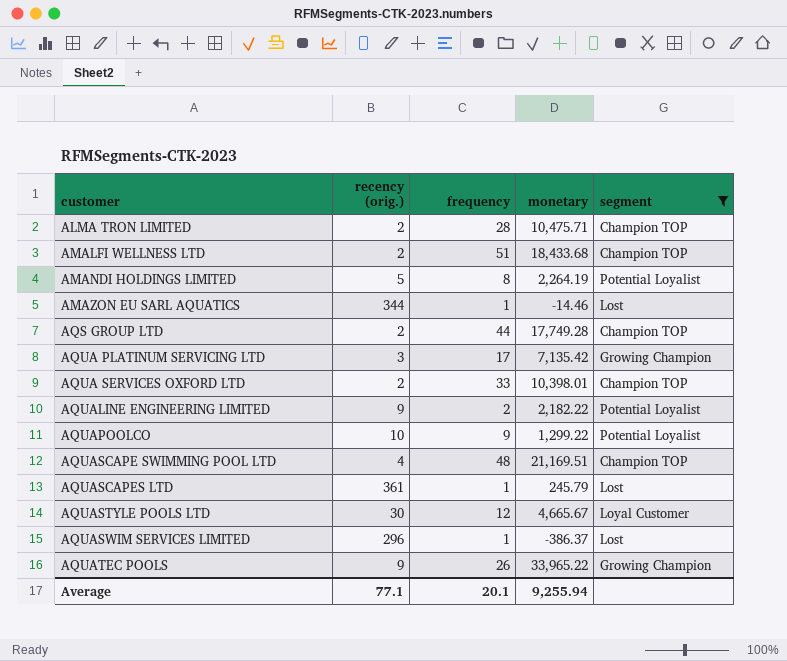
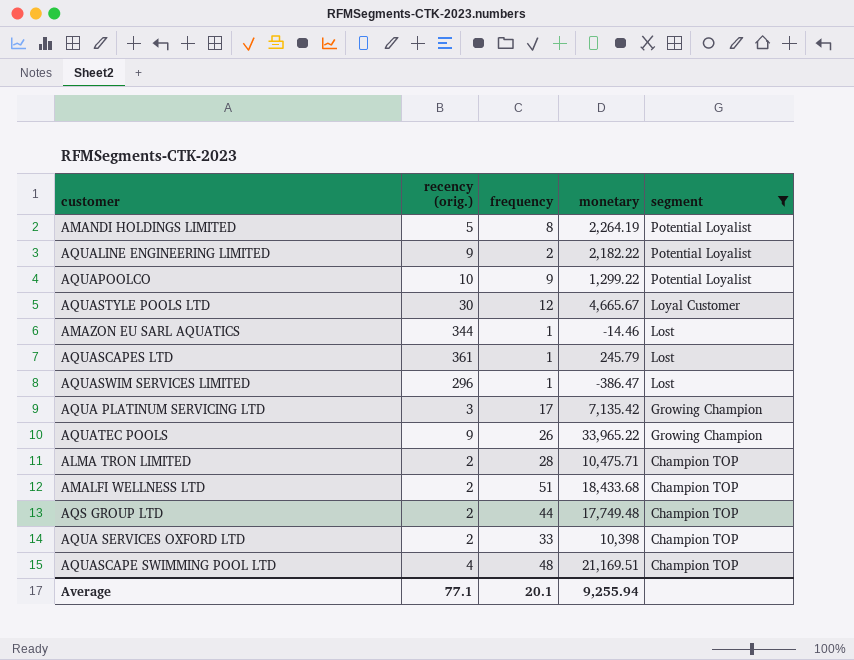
row order: customer ascending -> segment descending
AQUASWIM SERVICES LIMITED | monetary: -386.37 -> -386.47
AQS GROUP LTD | monetary: 17,749.28 -> 17,749.48
AQUA SERVICES OXFORD LTD | monetary: 10,398.01 -> 10,398

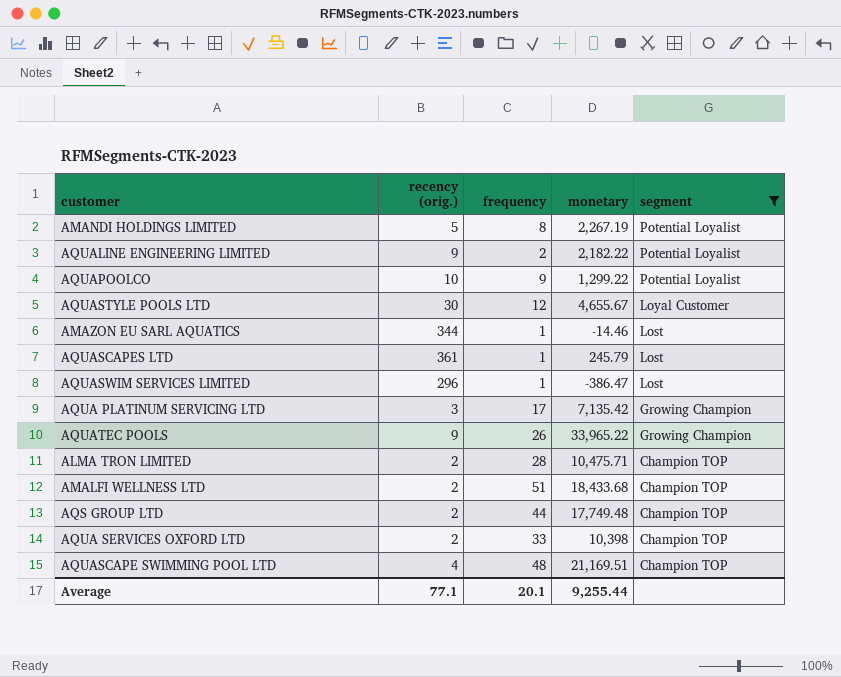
AMANDI HOLDINGS LIMITED | monetary: 2,264.19 -> 2,267.19
AQUASTYLE POOLS LTD | monetary: 4,665.67 -> 4,655.67
Average | monetary: 9,255.94 -> 9,255.44

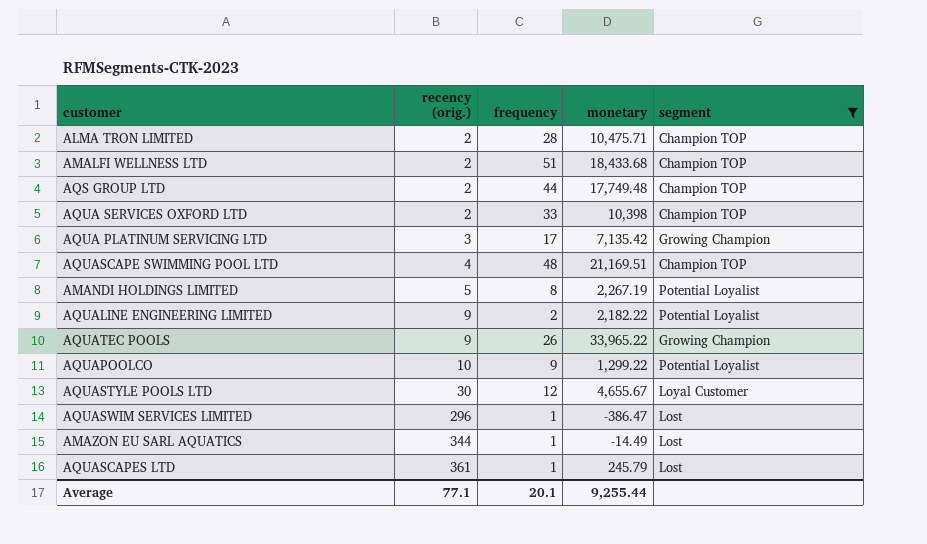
row order: segment descending -> recency (orig.) ascending
AMAZON EU SARL AQUATICS | monetary: -14.46 -> -14.49

